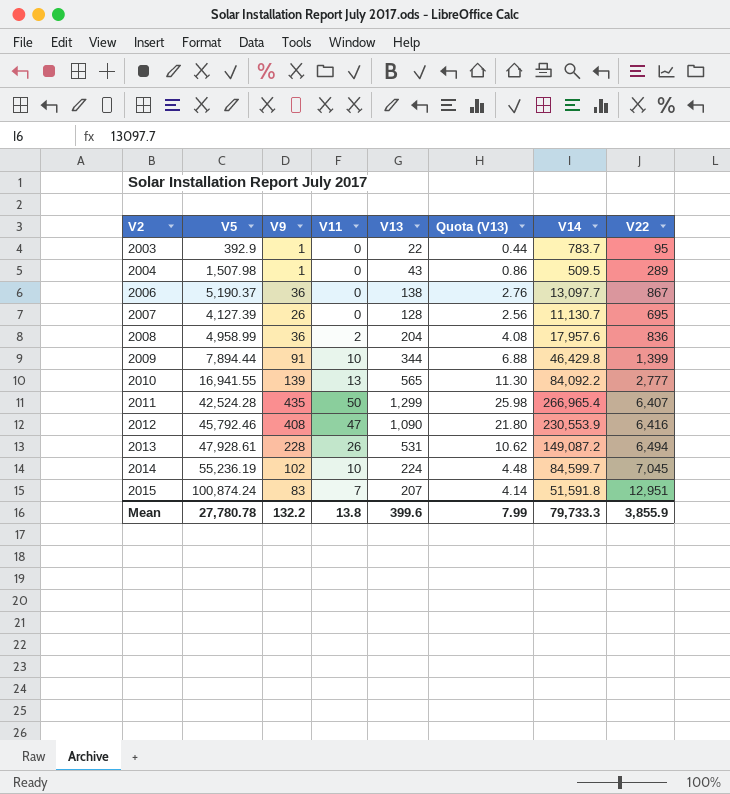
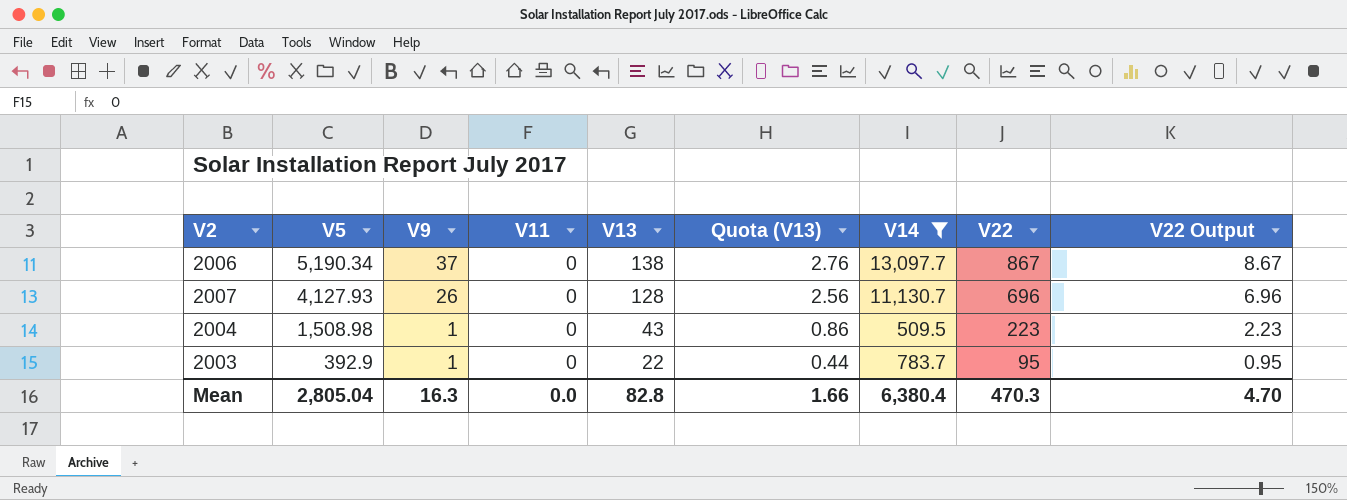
filter: none -> V14 <= 13,097.7
row order: V2 ascending -> V5 descending
column V22 Output | formula: none -> [V22] * 0.01
2006 | V5: 5,190.37 -> 5,190.34
2006 | V9: 36 -> 37
2007 | V5: 4,127.39 -> 4,127.93
2007 | V22: 695 -> 696
2004 | V5: 1,507.98 -> 1,508.98
2004 | V22: 289 -> 223
Mean | V5: 27,780.78 -> 2,805.04
Mean | V9: 132.2 -> 16.3
Mean | V11: 13.8 -> 0.0
Mean | V13: 399.6 -> 82.8
Mean | Quota (V13): 7.99 -> 1.66
Mean | V14: 79,733.3 -> 6,380.4
Mean | V22: 3,855.9 -> 470.3

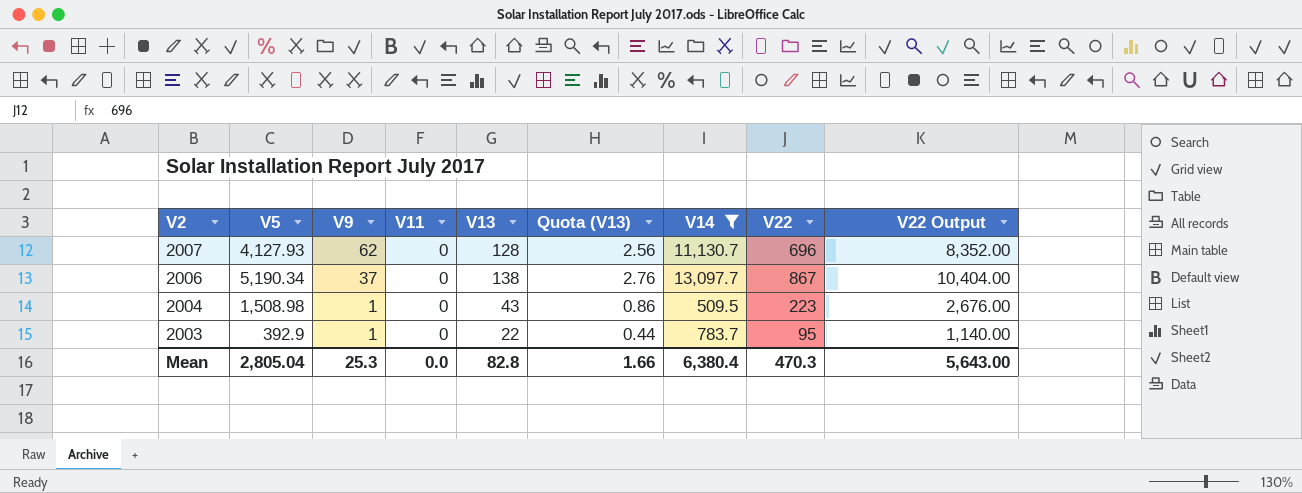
row order: V5 descending -> V2 descending
column V22 Output | formula: [V22] * 0.01 -> [V22] * 12
2007 | V9: 26 -> 62
Mean | V9: 16.3 -> 25.3
Mean | V22 Output: 4.70 -> 5,643.00

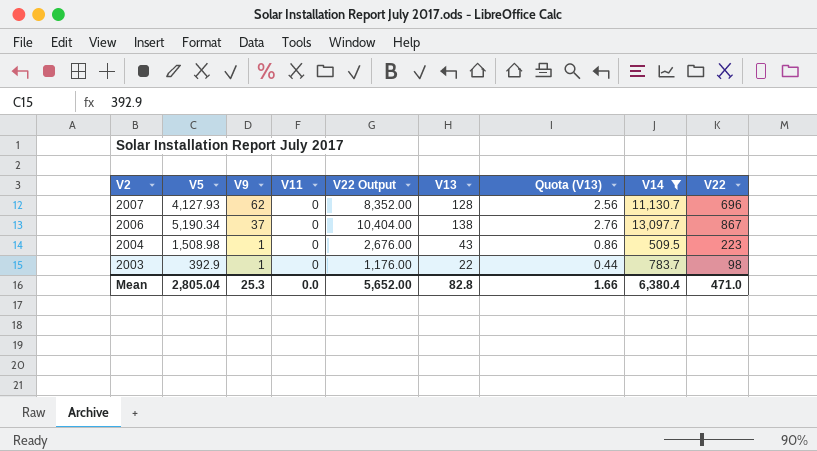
column V22 Output | position: 9 -> 5
2003 | V22 Output: 1,140.00 -> 1,176.00
2003 | V22: 95 -> 98
Mean | V22 Output: 5,643.00 -> 5,652.00
Mean | V22: 470.3 -> 471.0

